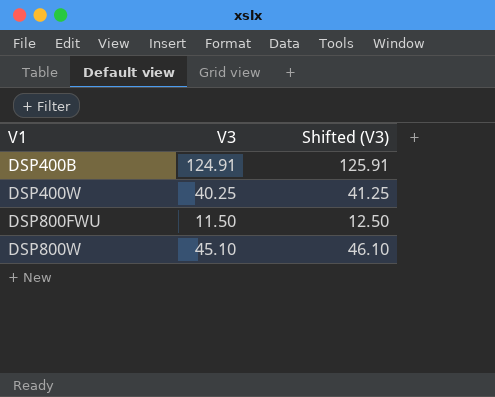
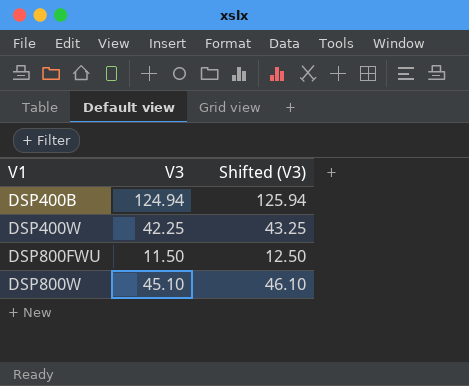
DSP400B | V3: 124.91 -> 124.94
DSP400B | Shifted (V3): 125.91 -> 125.94
DSP400W | V3: 40.25 -> 42.25
DSP400W | Shifted (V3): 41.25 -> 43.25

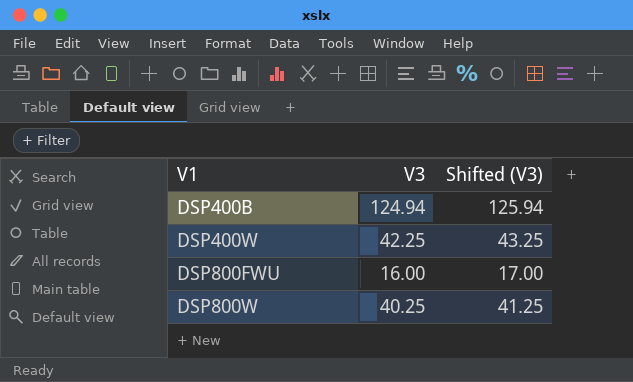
DSP800FWU | V3: 11.50 -> 16.00
DSP800FWU | Shifted (V3): 12.50 -> 17.00
DSP800W | V3: 45.10 -> 40.25
DSP800W | Shifted (V3): 46.10 -> 41.25

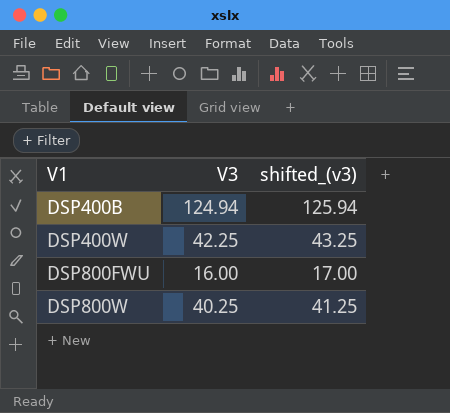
column name: Shifted (V3) -> shifted_(v3)

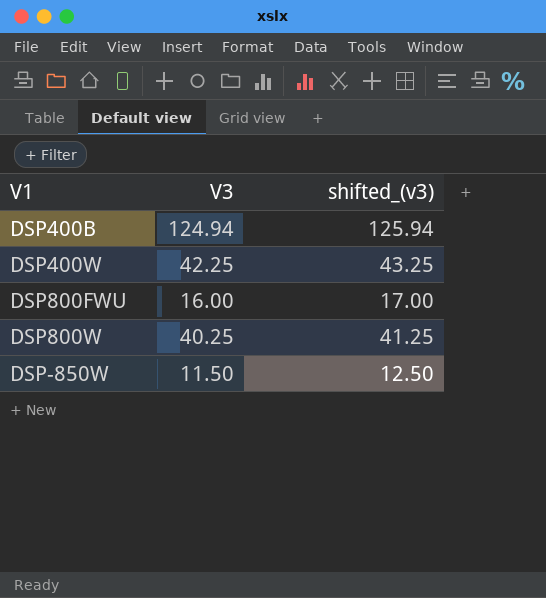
row DSP-850W: none -> 11.50 | 12.50

